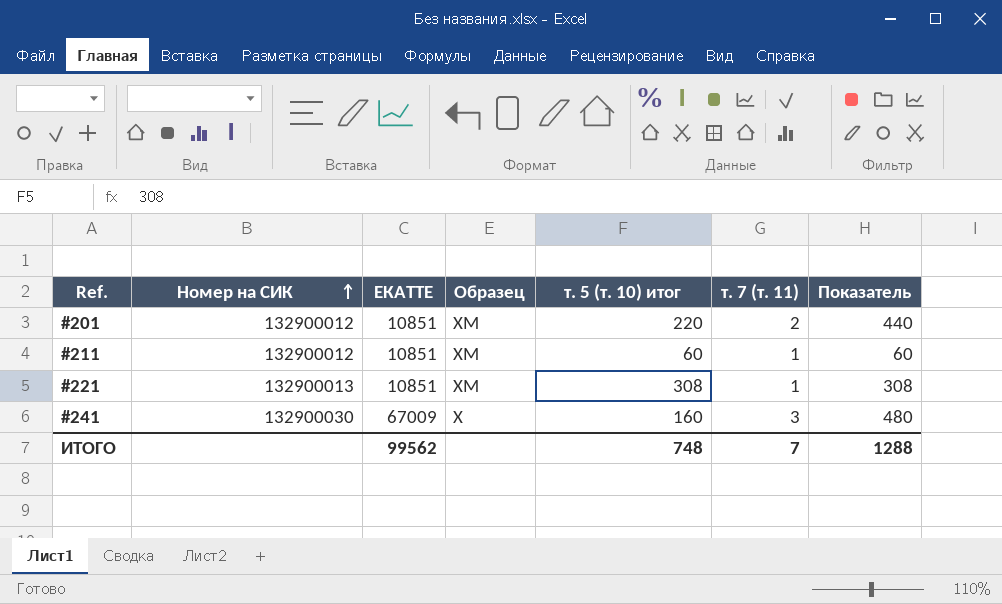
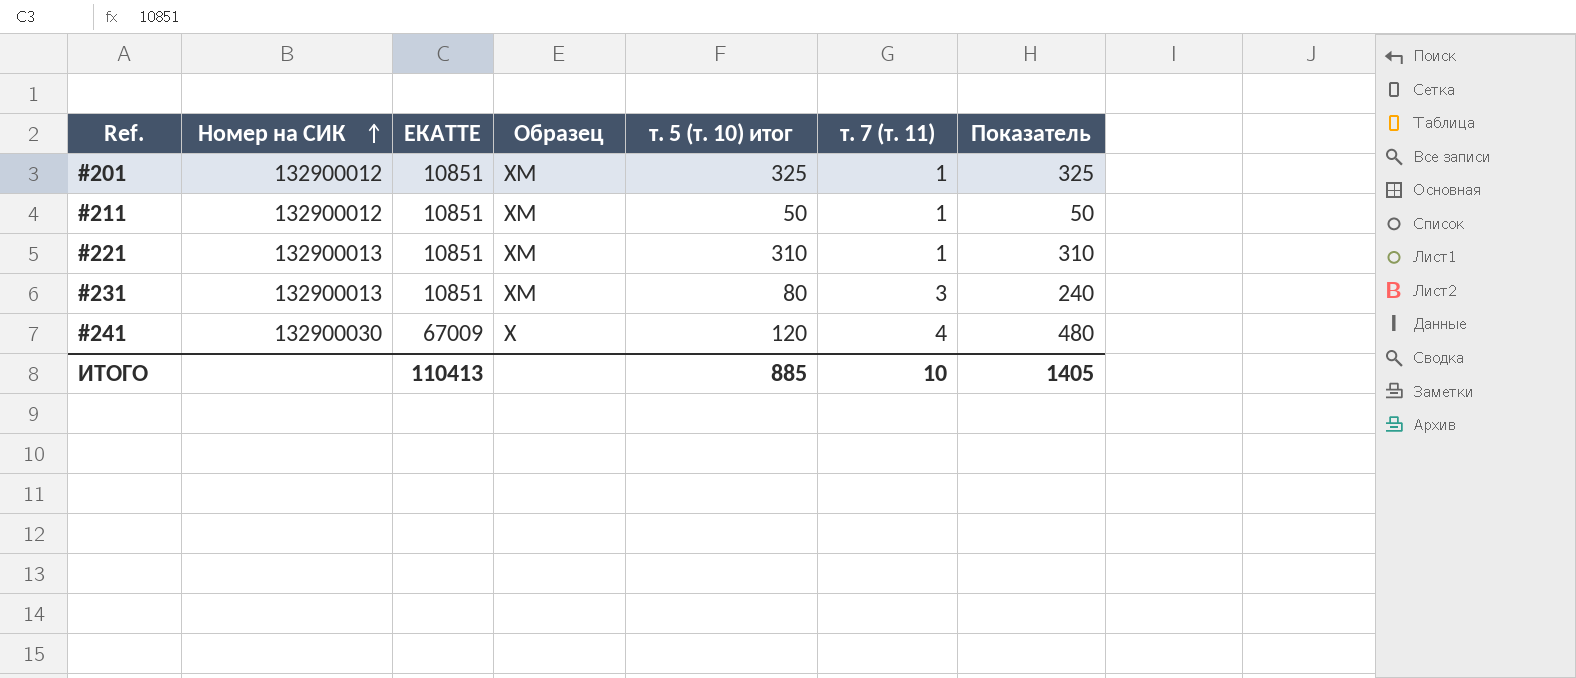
#201 | т. 5 (т. 10) итог: 220 -> 325
#201 | т. 7 (т. 11): 2 -> 1
#201 | Показатель: 440 -> 325
#211 | т. 5 (т. 10) итог: 60 -> 50
#211 | Показатель: 60 -> 50
#221 | т. 5 (т. 10) итог: 308 -> 310
#221 | Показатель: 308 -> 310
row #231: none -> 132900013 | 10851 | ХМ | 80 | 3 | 240
#241 | т. 5 (т. 10) итог: 160 -> 120
#241 | т. 7 (т. 11): 3 -> 4
ИТОГО | ЕКАТТЕ: 99562 -> 110413
ИТОГО | т. 5 (т. 10) итог: 748 -> 885
ИТОГО | т. 7 (т. 11): 7 -> 10
ИТОГО | Показатель: 1288 -> 1405

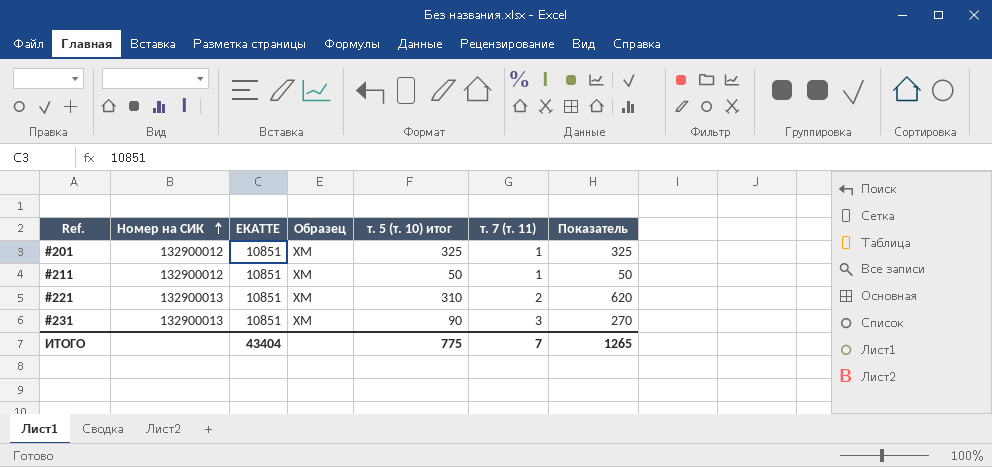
row #241: 132900030 | 67009 | Х | 120 | 4 | 480 -> none
#221 | т. 7 (т. 11): 1 -> 2
#221 | Показатель: 310 -> 620
#231 | т. 5 (т. 10) итог: 80 -> 90
#231 | Показатель: 240 -> 270
ИТОГО | ЕКАТТЕ: 110413 -> 43404
ИТОГО | т. 5 (т. 10) итог: 885 -> 775
ИТОГО | т. 7 (т. 11): 10 -> 7
ИТОГО | Показатель: 1405 -> 1265

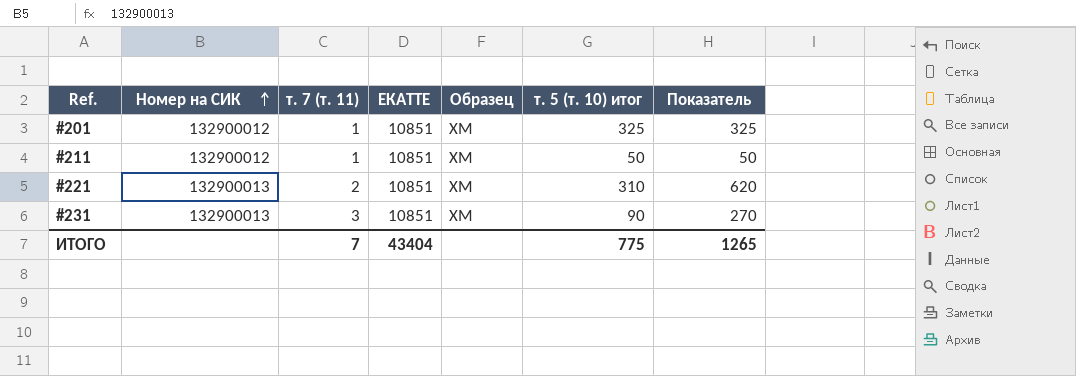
column т. 7 (т. 11) | position: 6 -> 3

